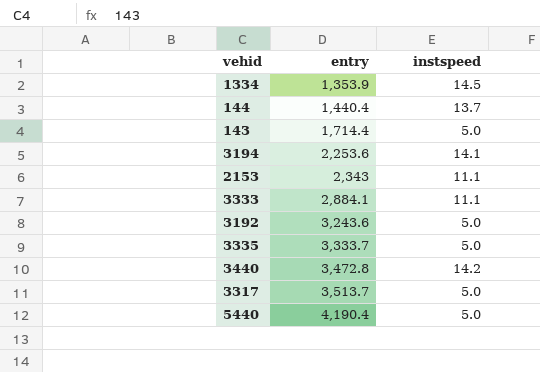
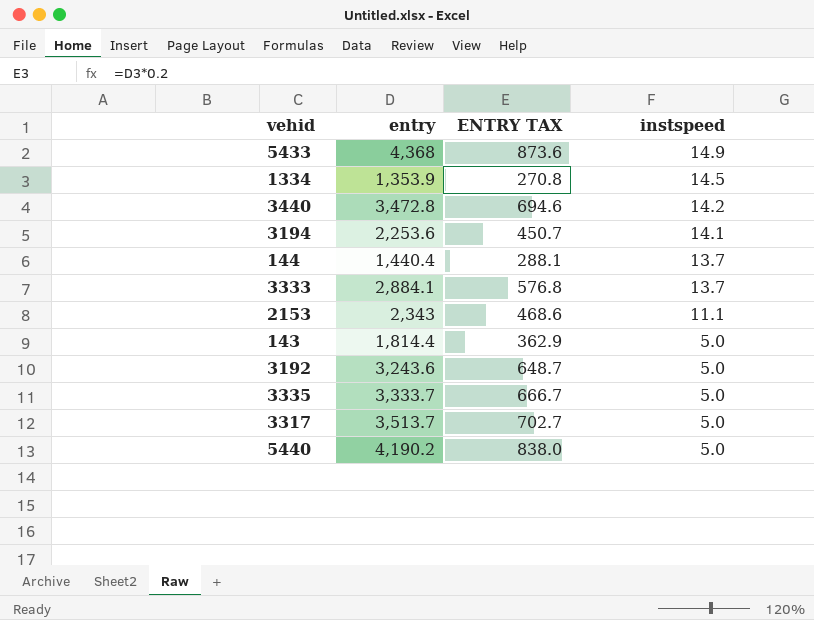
row order: entry ascending -> instspeed descending
column ENTRY TAX | formula: none -> [entry] * 0.2
row 5433: none -> 4,368 | 873.6 | 14.9
3333 | instspeed: 11.1 -> 13.7
143 | entry: 1,714.4 -> 1,814.4
5440 | entry: 4,190.4 -> 4,190.2

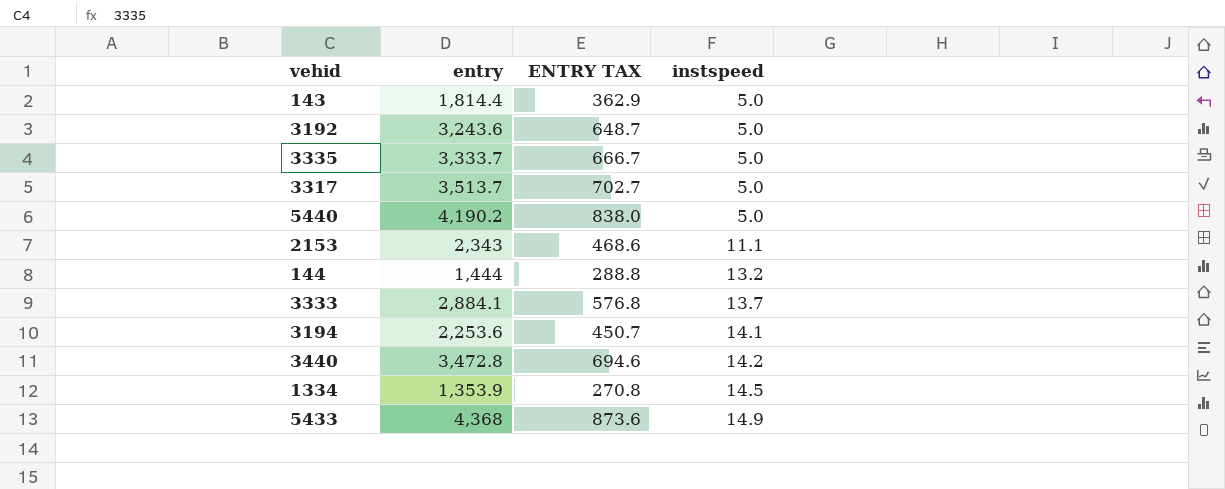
row order: instspeed descending -> instspeed ascending
144 | entry: 1,440.4 -> 1,444
144 | ENTRY TAX: 288.1 -> 288.8
144 | instspeed: 13.7 -> 13.2

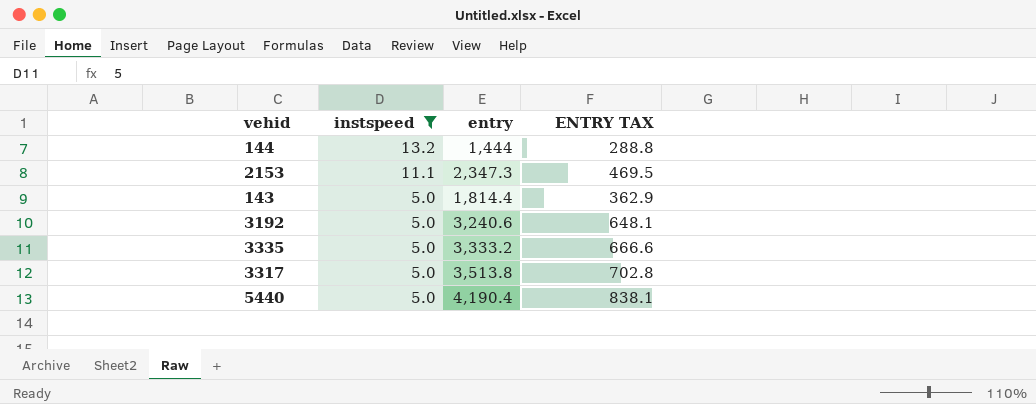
filter: none -> instspeed <= 13.2
row order: instspeed ascending -> instspeed descending
column instspeed | position: 4 -> 2
2153 | entry: 2,343 -> 2,347.3
2153 | ENTRY TAX: 468.6 -> 469.5
3192 | entry: 3,243.6 -> 3,240.6
3192 | ENTRY TAX: 648.7 -> 648.1
3335 | entry: 3,333.7 -> 3,333.2
3335 | ENTRY TAX: 666.7 -> 666.6
3317 | entry: 3,513.7 -> 3,513.8
3317 | ENTRY TAX: 702.7 -> 702.8
5440 | entry: 4,190.2 -> 4,190.4
5440 | ENTRY TAX: 838.0 -> 838.1

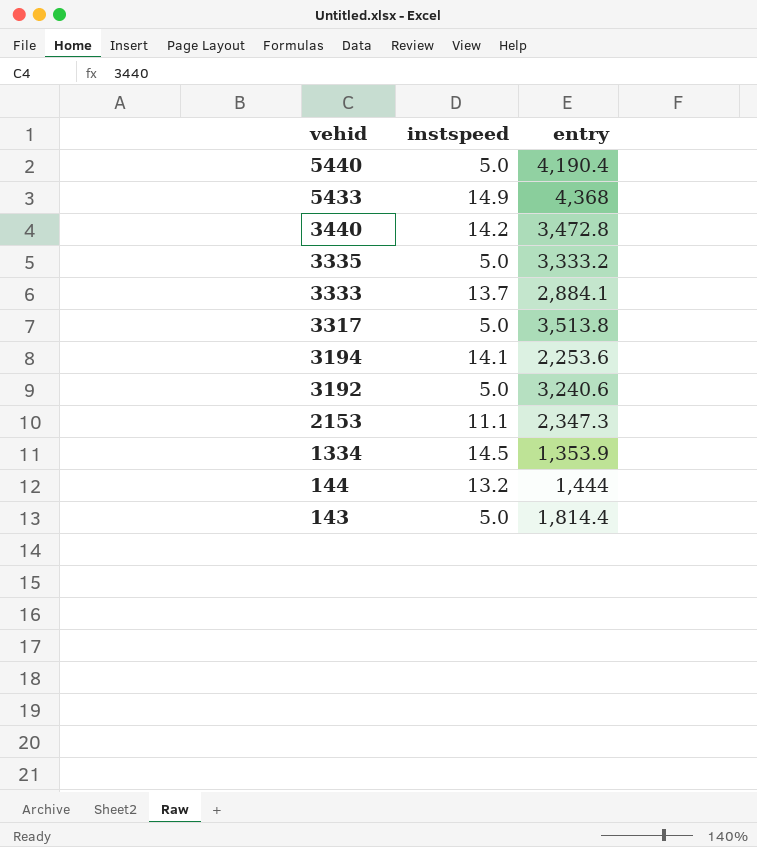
filter: instspeed <= 13.2 -> none
row order: instspeed descending -> vehid descending
column ENTRY TAX | formula: [entry] * 0.2 -> none

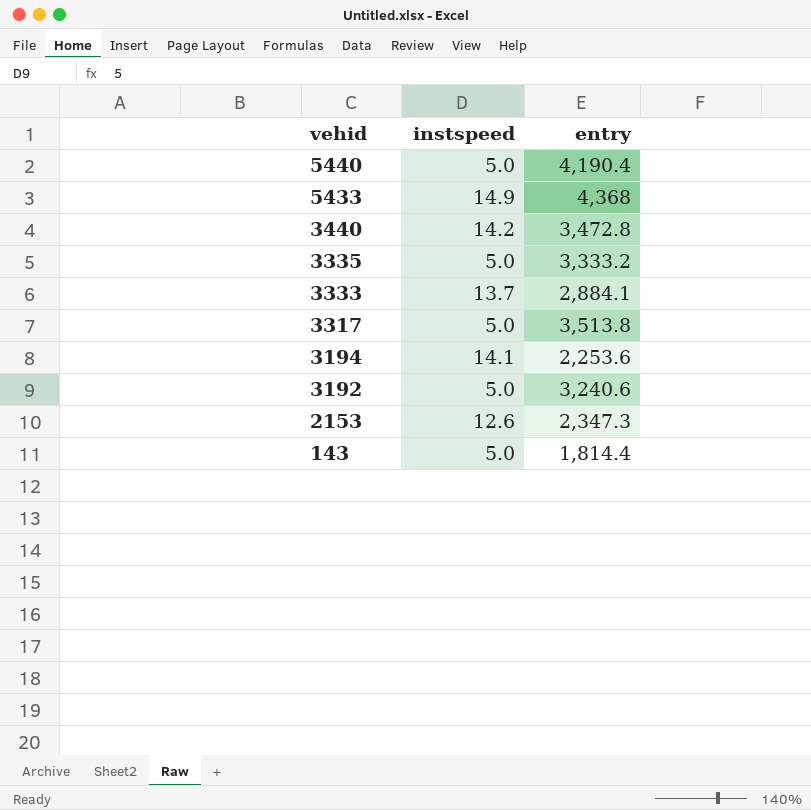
row 1334: 14.5 | 1,353.9 -> none
row 144: 13.2 | 1,444 -> none
2153 | instspeed: 11.1 -> 12.6

